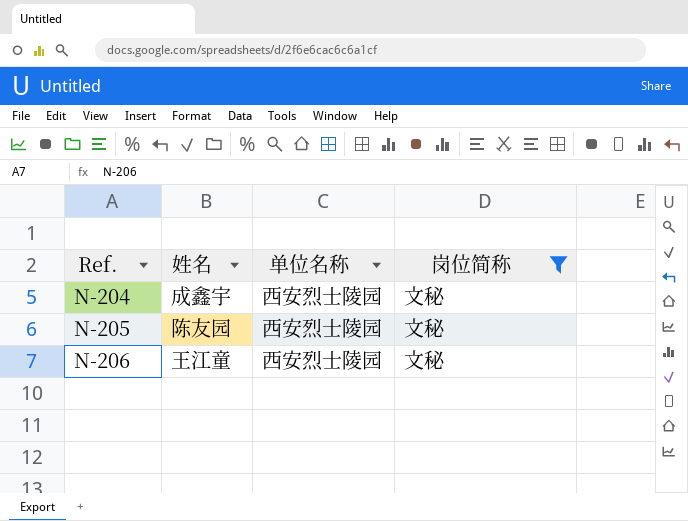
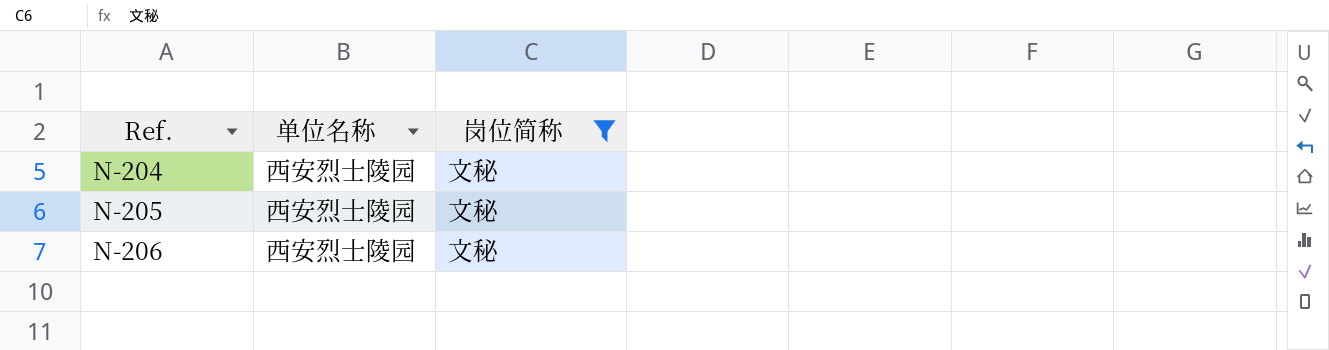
column 姓名 | position: 2 -> none

